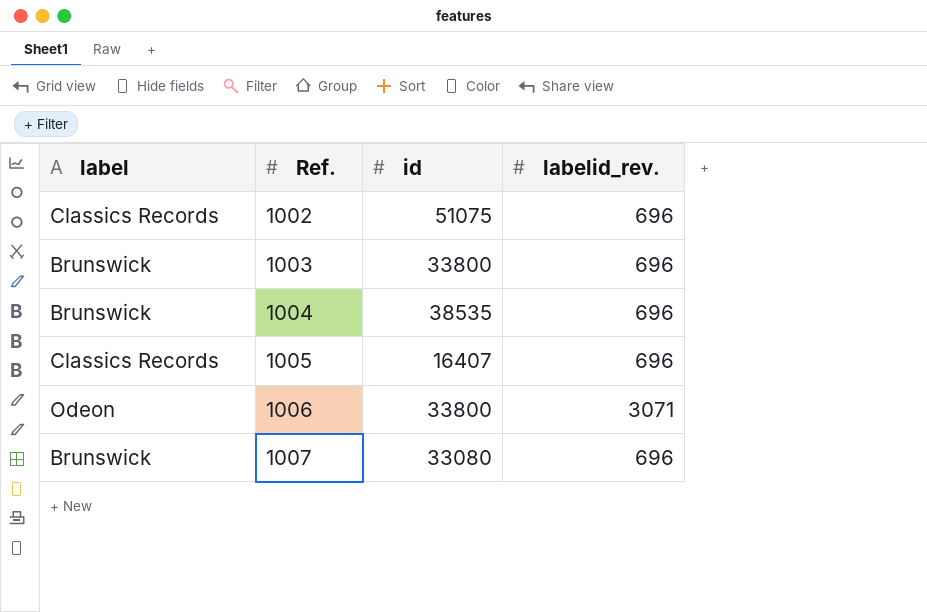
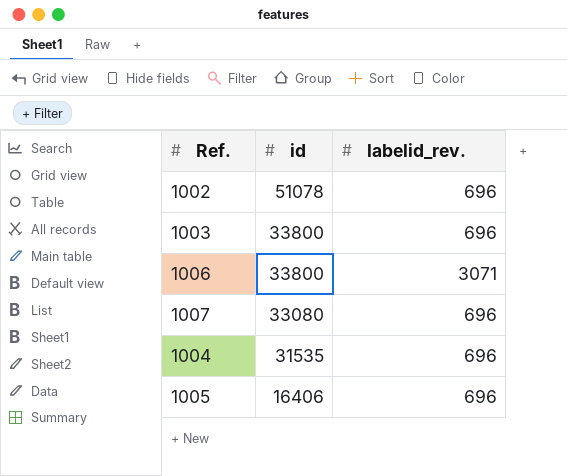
row order: Ref. ascending -> id descending
column label | position: 1 -> none
1002 | id: 51075 -> 51078
1004 | id: 38535 -> 31535
1005 | id: 16407 -> 16406

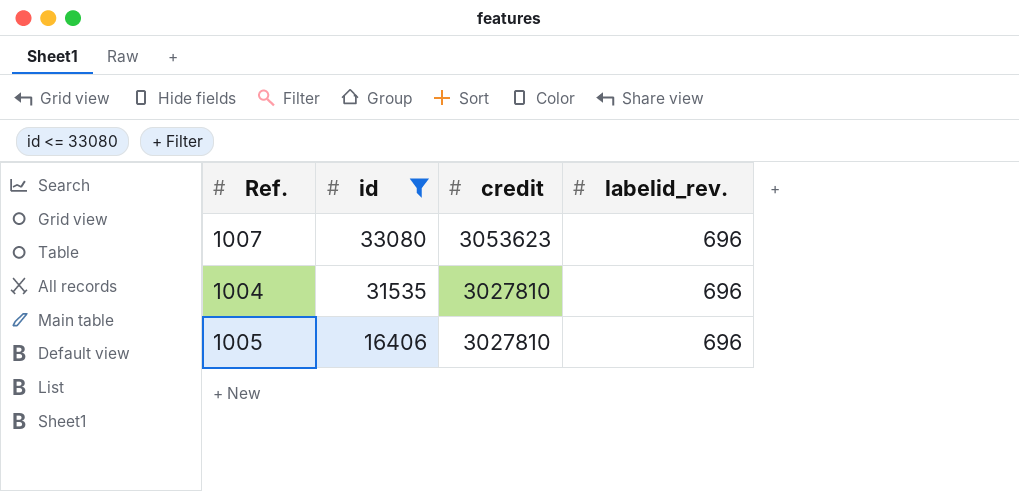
filter: none -> id <= 33080
column credit | position: none -> 3

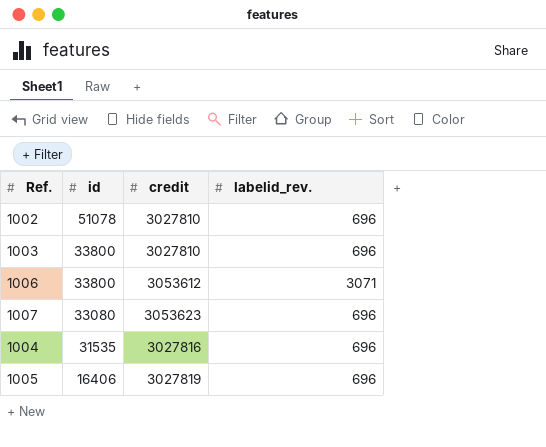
filter: id <= 33080 -> none
1004 | credit: 3027810 -> 3027816
1005 | credit: 3027810 -> 3027819

